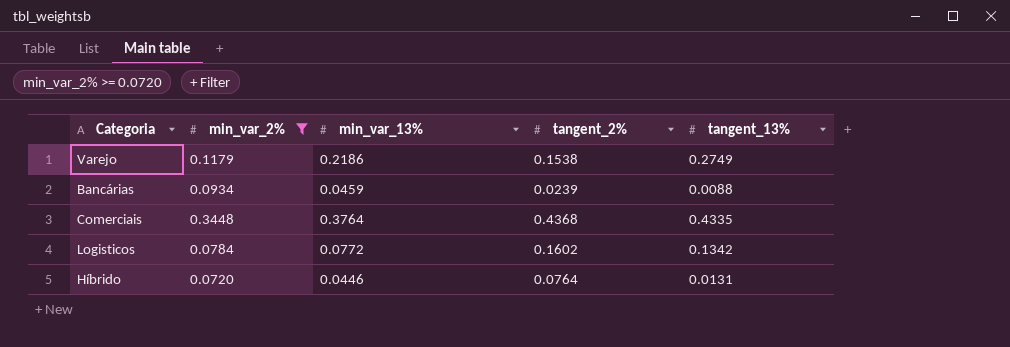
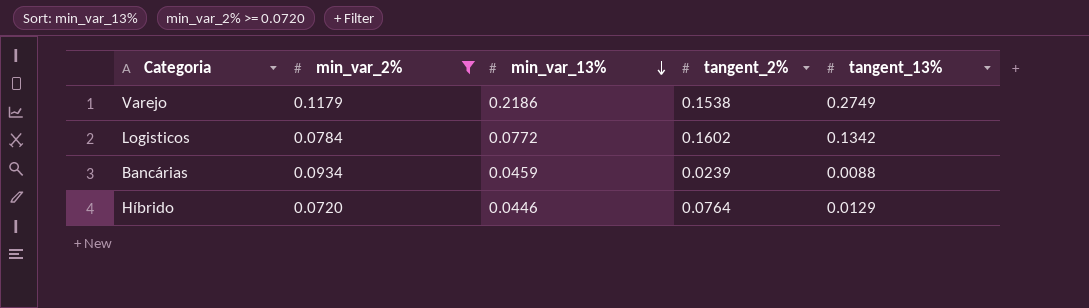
row order: none -> min_var_13% descending
row Comerciais: 0.3448 | 0.3764 | 0.4368 | 0.4335 -> none
Híbrido | tangent_13%: 0.0131 -> 0.0129

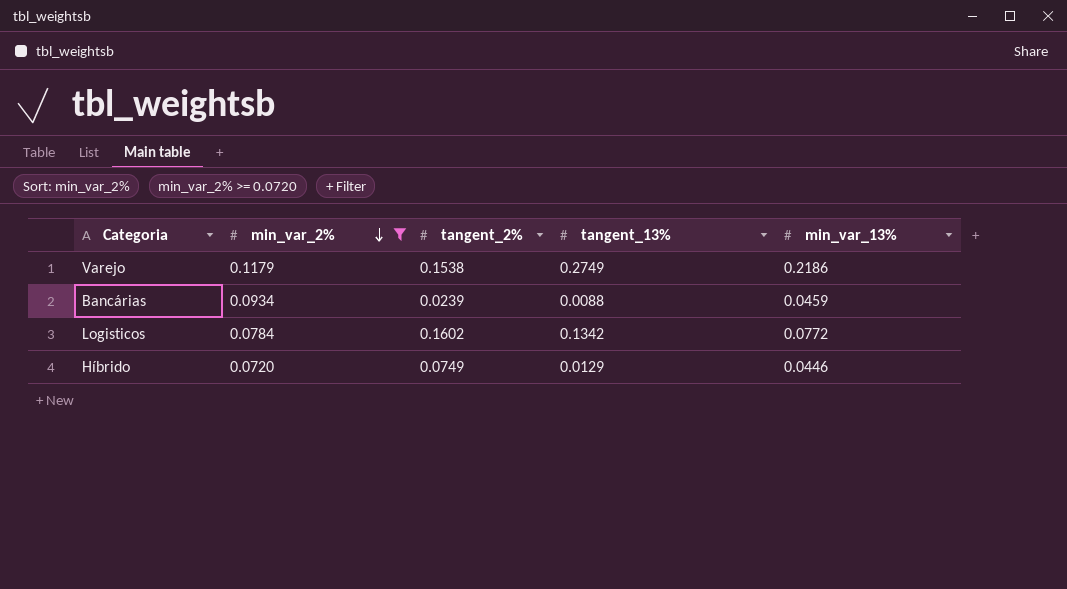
row order: min_var_13% descending -> min_var_2% descending
column min_var_13% | position: 3 -> 5
Híbrido | tangent_2%: 0.0764 -> 0.0749

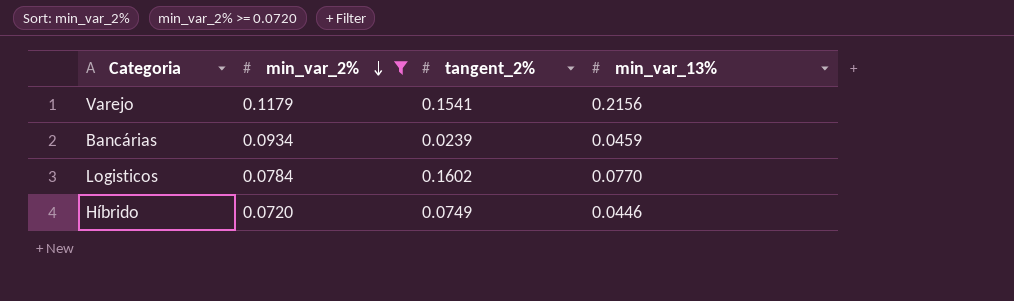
column tangent_13% | position: 4 -> none
Varejo | tangent_2%: 0.1538 -> 0.1541
Varejo | min_var_13%: 0.2186 -> 0.2156
Logisticos | min_var_13%: 0.0772 -> 0.0770

